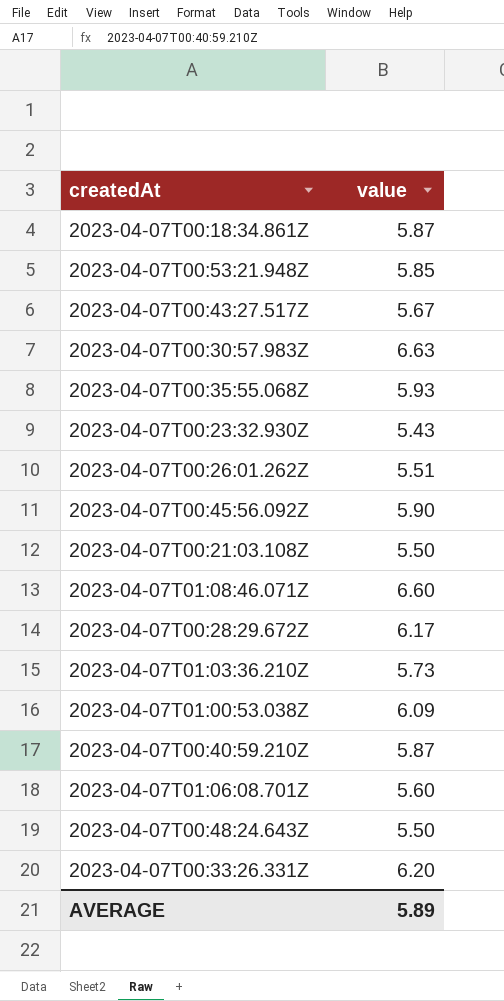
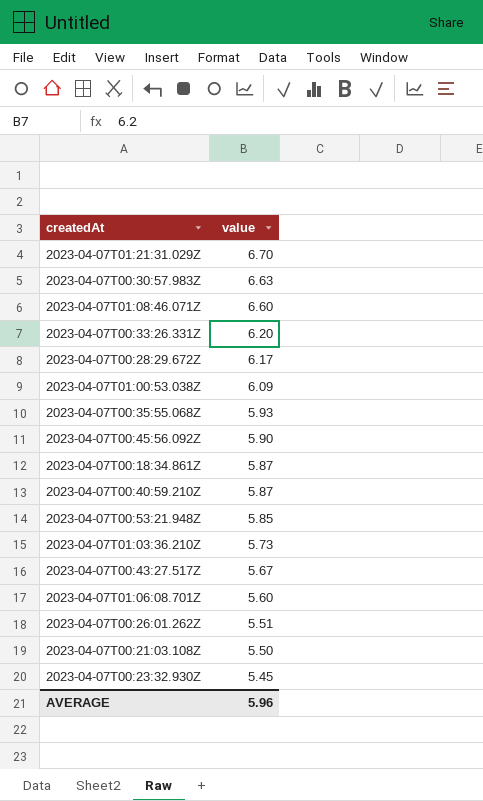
row order: none -> value descending
row 2023-04-07T00:48:24.643Z: 5.50 -> none
row 2023-04-07T01:21:31.029Z: none -> 6.70
2023-04-07T00:23:32.930Z | value: 5.43 -> 5.45
AVERAGE | value: 5.89 -> 5.96

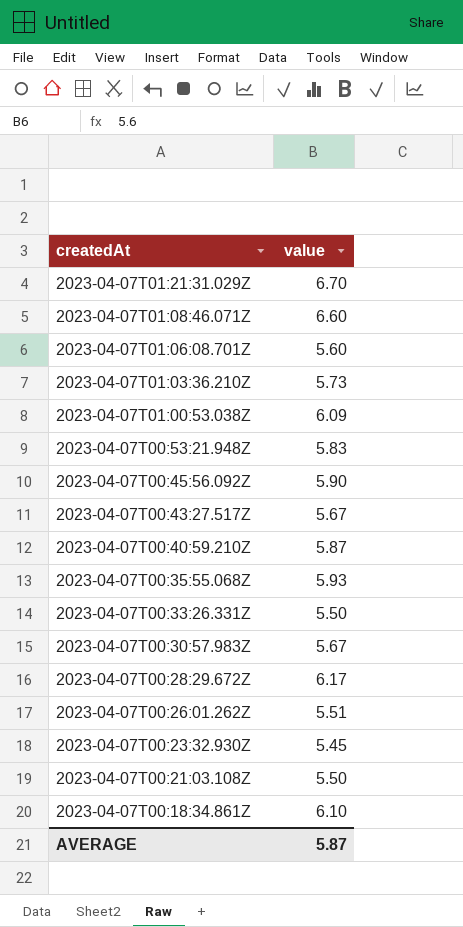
row order: value descending -> createdAt descending
2023-04-07T00:53:21.948Z | value: 5.85 -> 5.83
2023-04-07T00:33:26.331Z | value: 6.20 -> 5.50
2023-04-07T00:30:57.983Z | value: 6.63 -> 5.67
2023-04-07T00:18:34.861Z | value: 5.87 -> 6.10
AVERAGE | value: 5.96 -> 5.87

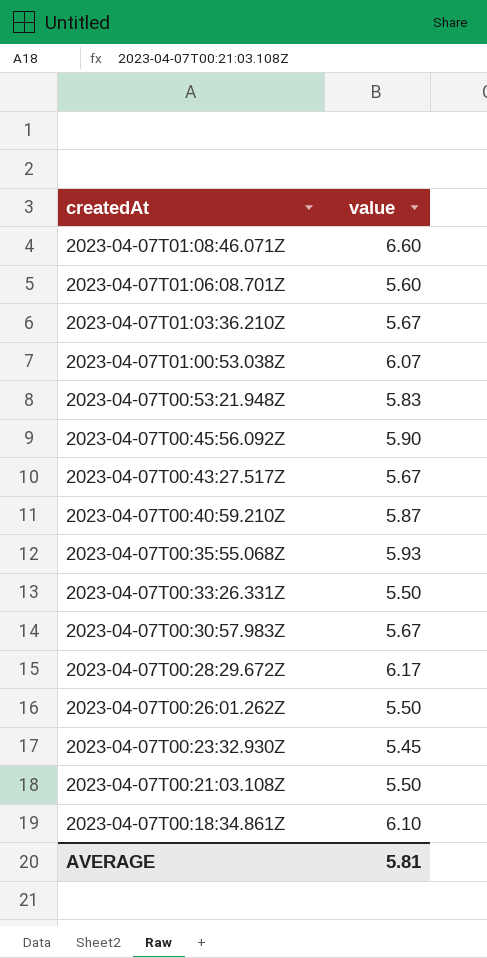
row 2023-04-07T01:21:31.029Z: 6.70 -> none
2023-04-07T01:03:36.210Z | value: 5.73 -> 5.67
2023-04-07T01:00:53.038Z | value: 6.09 -> 6.07
2023-04-07T00:26:01.262Z | value: 5.51 -> 5.50
AVERAGE | value: 5.87 -> 5.81

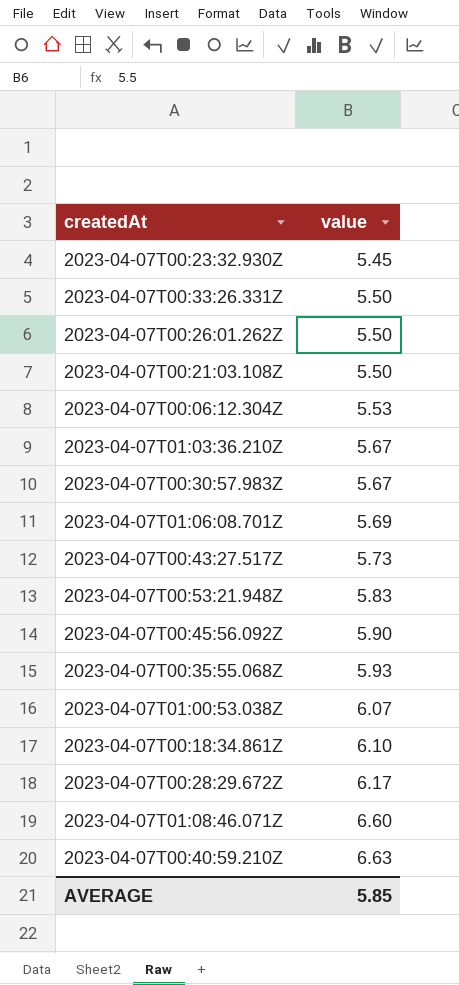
row order: createdAt descending -> value ascending
row 2023-04-07T00:06:12.304Z: none -> 5.53
2023-04-07T01:06:08.701Z | value: 5.60 -> 5.69
2023-04-07T00:43:27.517Z | value: 5.67 -> 5.73
2023-04-07T00:40:59.210Z | value: 5.87 -> 6.63
AVERAGE | value: 5.81 -> 5.85

